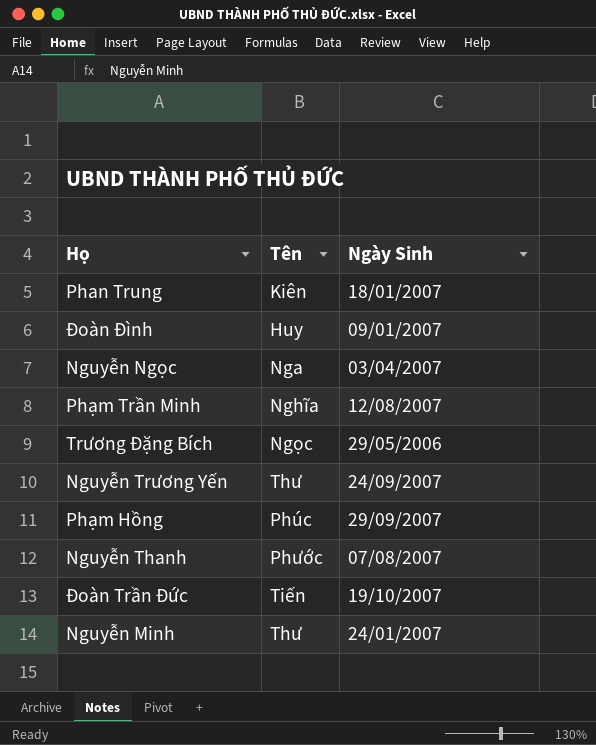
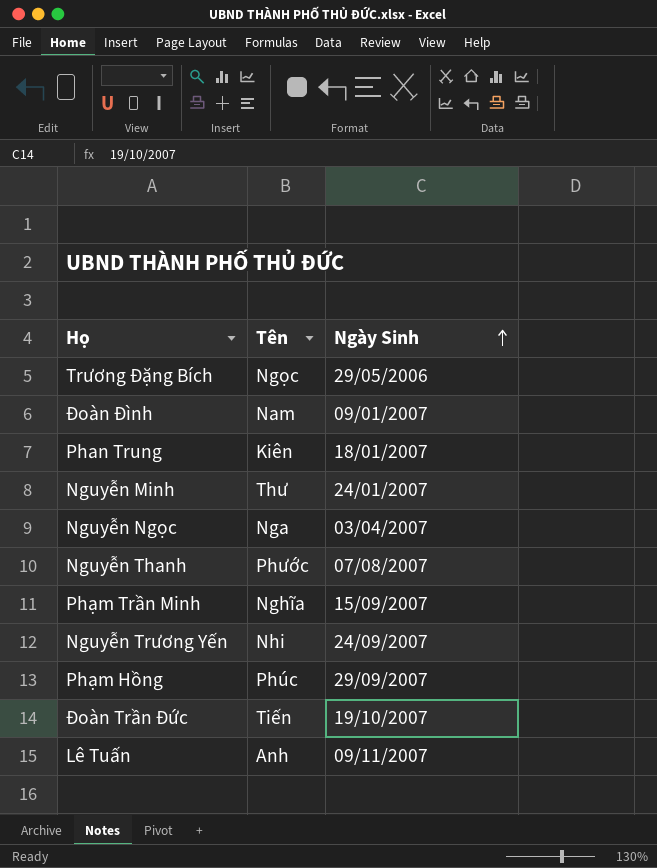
row order: none -> Ngày Sinh ascending
Đoàn Đình | Tên: Huy -> Nam
Phạm Trần Minh | Ngày Sinh: 12/08/2007 -> 15/09/2007
Nguyễn Trương Yến | Tên: Thư -> Nhi
row Lê Tuấn: none -> Anh | 09/11/2007

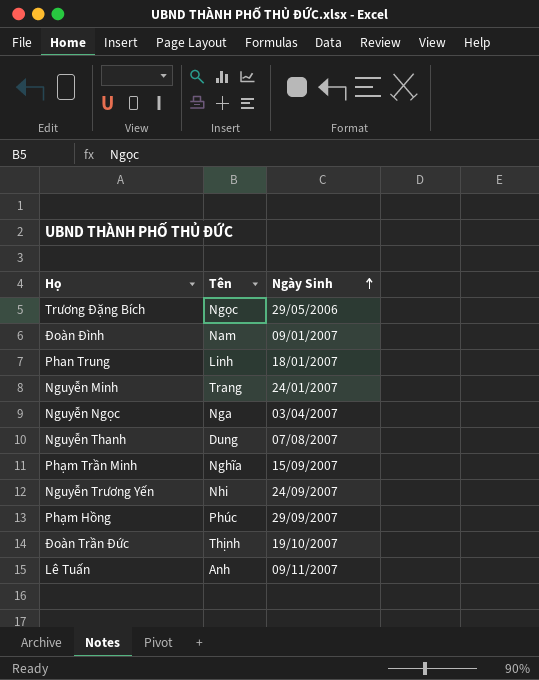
Phan Trung | Tên: Kiên -> Linh
Nguyễn Minh | Tên: Thư -> Trang
Nguyễn Thanh | Tên: Phước -> Dung
Đoàn Trần Đức | Tên: Tiến -> Thịnh

